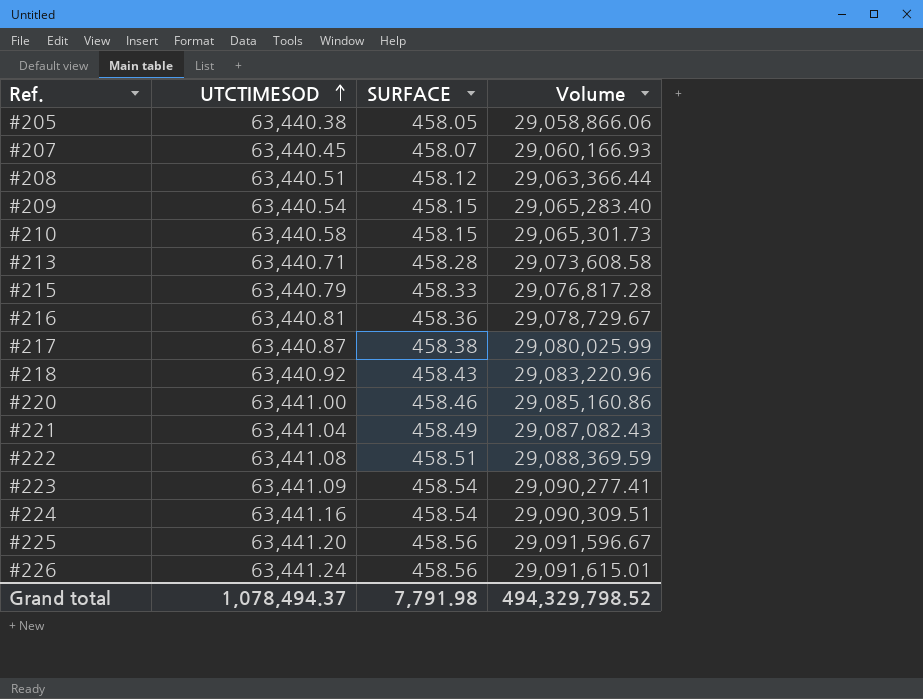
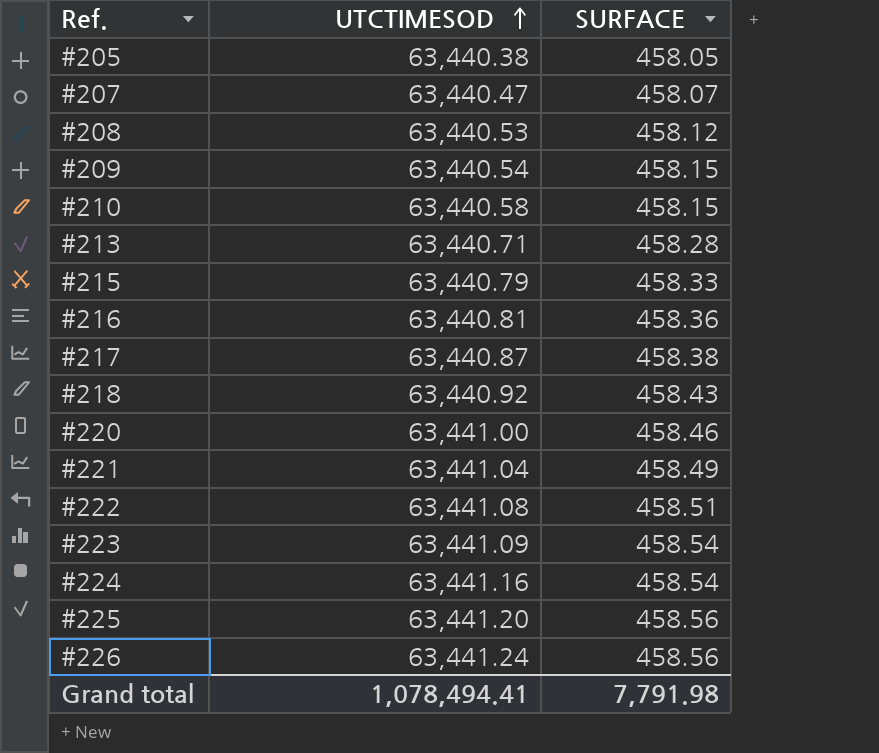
column Volume | formula: [UTCTIMESOD] * [SURFACE] -> none
#207 | UTCTIMESOD: 63,440.45 -> 63,440.47
#208 | UTCTIMESOD: 63,440.51 -> 63,440.53
Grand total | UTCTIMESOD: 1,078,494.37 -> 1,078,494.41

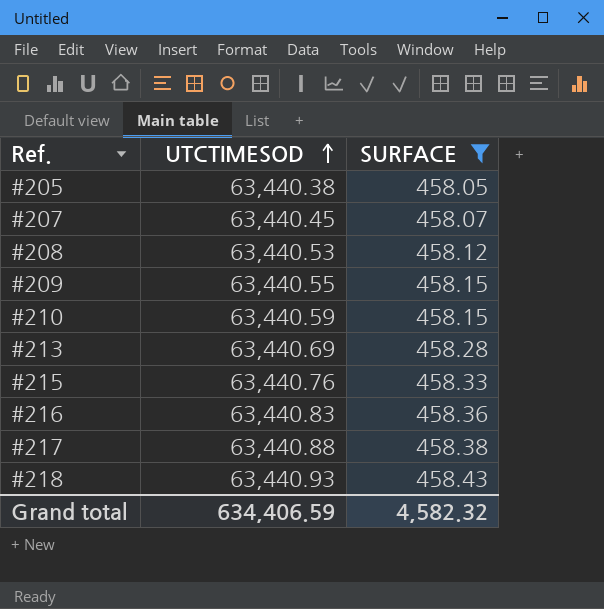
filter: none -> SURFACE <= 458.43
#207 | UTCTIMESOD: 63,440.47 -> 63,440.45
#209 | UTCTIMESOD: 63,440.54 -> 63,440.55
#210 | UTCTIMESOD: 63,440.58 -> 63,440.59
#213 | UTCTIMESOD: 63,440.71 -> 63,440.69
#215 | UTCTIMESOD: 63,440.79 -> 63,440.76
#216 | UTCTIMESOD: 63,440.81 -> 63,440.83
#217 | UTCTIMESOD: 63,440.87 -> 63,440.88
#218 | UTCTIMESOD: 63,440.92 -> 63,440.93
Grand total | UTCTIMESOD: 1,078,494.41 -> 634,406.59
Grand total | SURFACE: 7,791.98 -> 4,582.32

